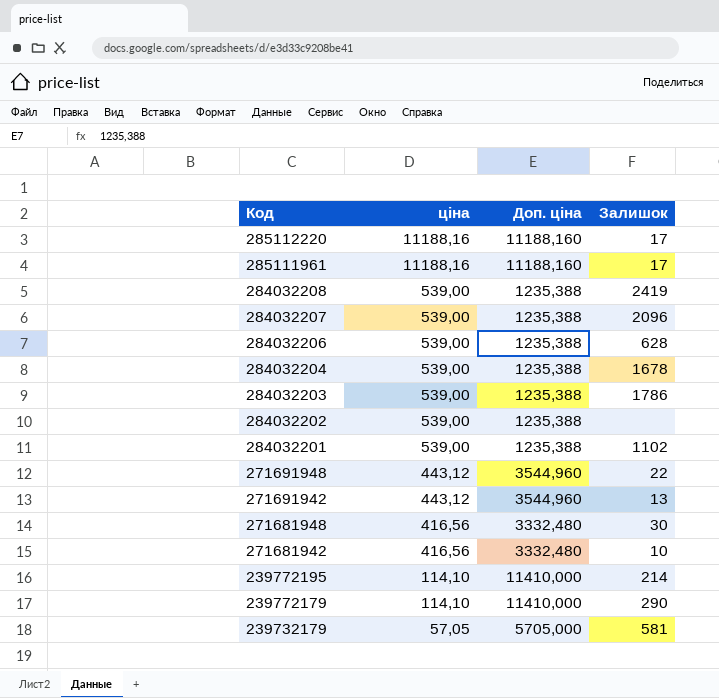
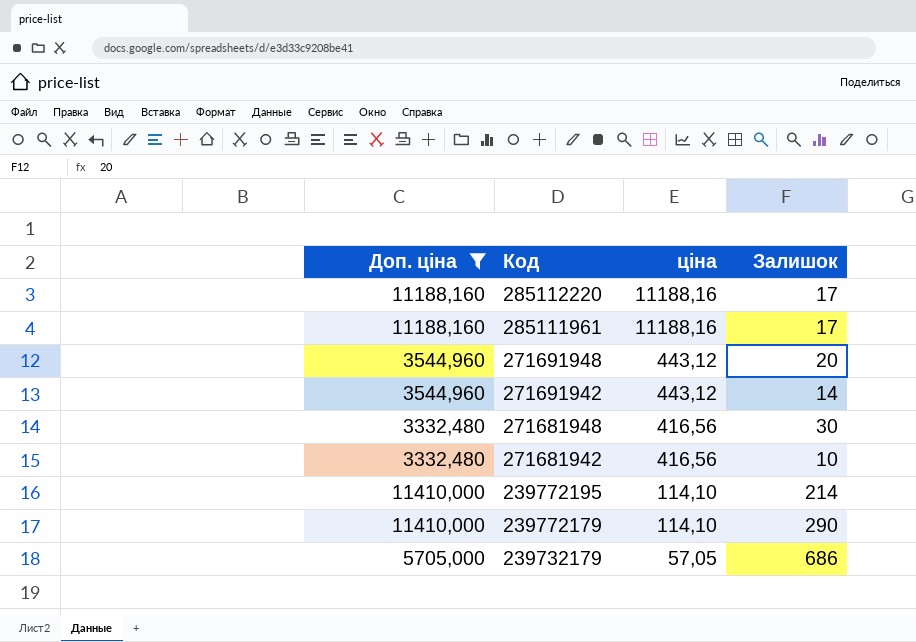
filter: none -> Доп. ціна != 1235,388
column Доп. ціна | position: 3 -> 1
271691948 | Залишок: 22 -> 20
271691942 | Залишок: 13 -> 14
239732179 | Залишок: 581 -> 686

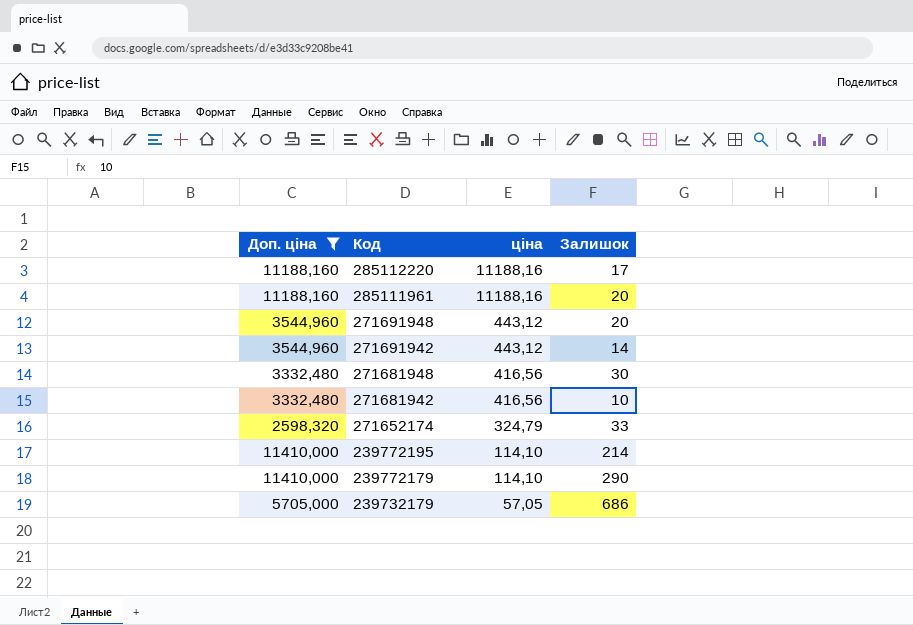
285111961 | Залишок: 17 -> 20
row 271652174: none -> 2598,320 | 324,79 | 33

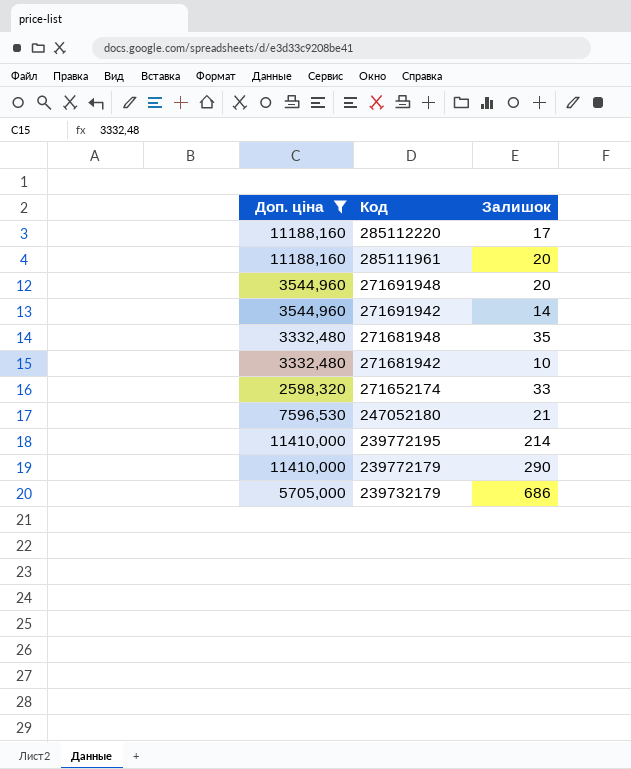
column ціна | position: 3 -> none
271681948 | Залишок: 30 -> 35
row 247052180: none -> 7596,530 | 21

